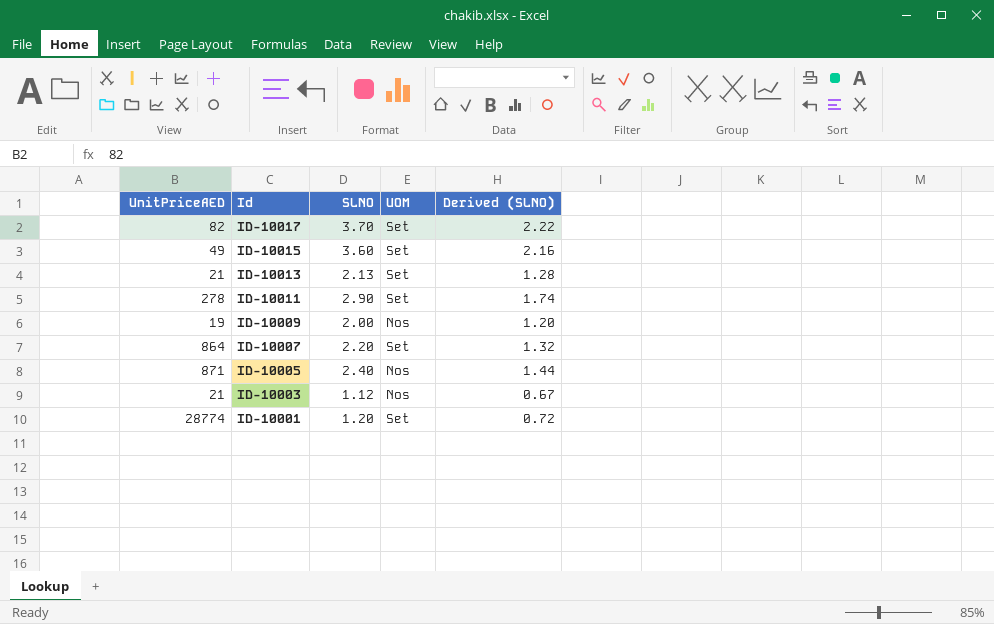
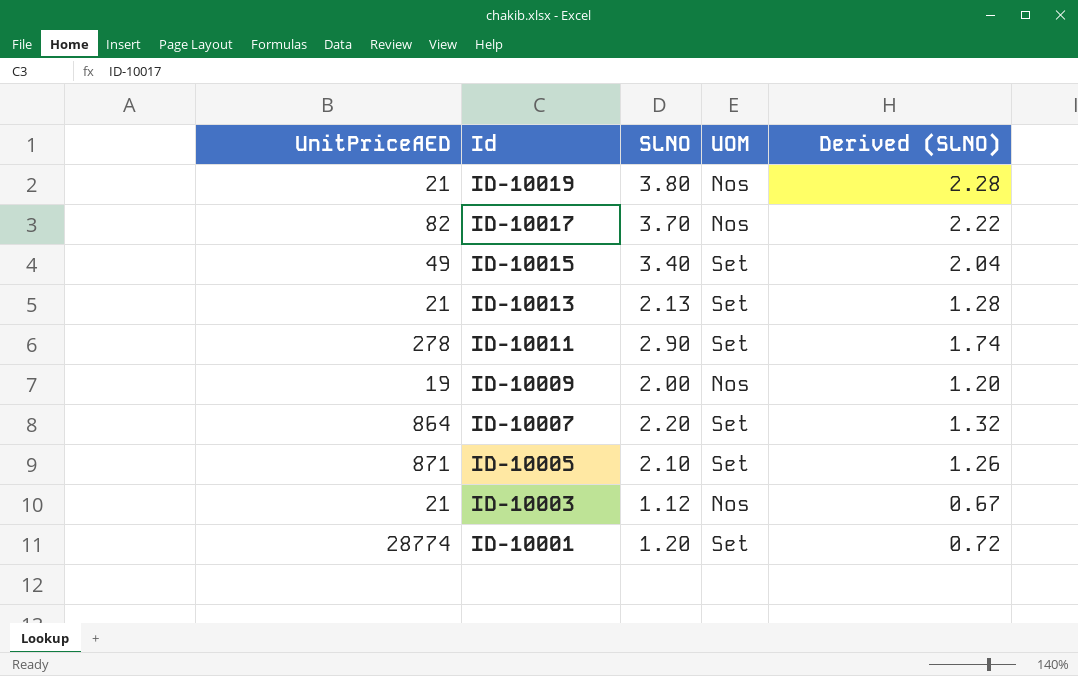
row ID-10019: none -> 21 | 3.80 | Nos | 2.28
ID-10017 | UOM: Set -> Nos
ID-10015 | SLNO: 3.60 -> 3.40
ID-10015 | Derived (SLNO): 2.16 -> 2.04
ID-10005 | SLNO: 2.40 -> 2.10
ID-10005 | UOM: Nos -> Set
ID-10005 | Derived (SLNO): 1.44 -> 1.26

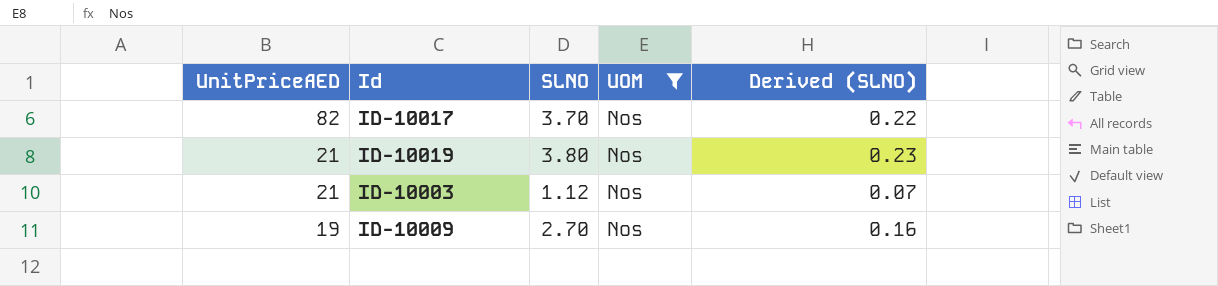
filter: none -> UOM = Nos
row order: Id descending -> UnitPriceAED descending
column Derived (SLNO) | formula: [SLNO] * 0.6 -> [SLNO] * 0.06
ID-10009 | SLNO: 2.00 -> 2.70

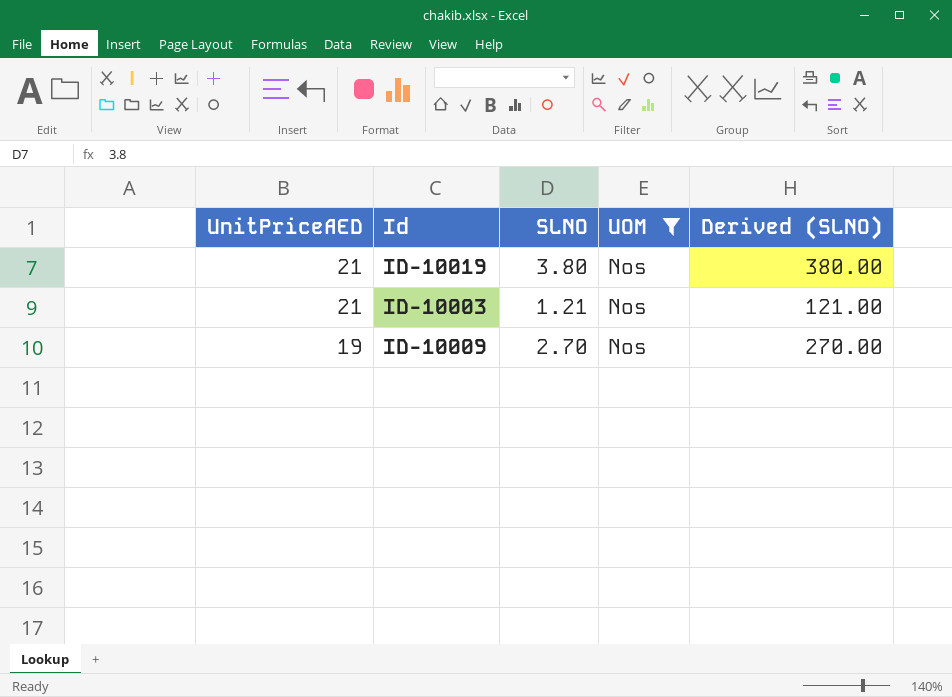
column Derived (SLNO) | formula: [SLNO] * 0.06 -> [SLNO] * 100
row ID-10017: 82 | 3.70 | Nos | 0.22 -> none
ID-10003 | SLNO: 1.12 -> 1.21

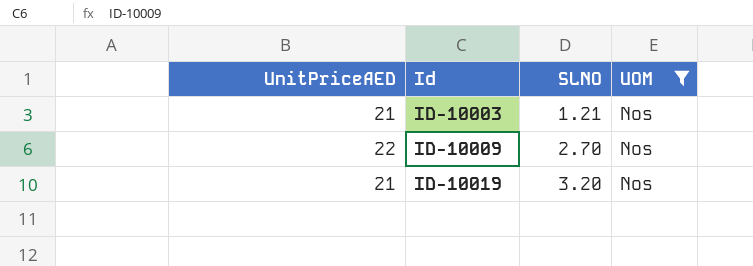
row order: UnitPriceAED descending -> Id ascending
column Derived (SLNO) | formula: [SLNO] * 100 -> none
ID-10009 | UnitPriceAED: 19 -> 22
ID-10019 | SLNO: 3.80 -> 3.20

